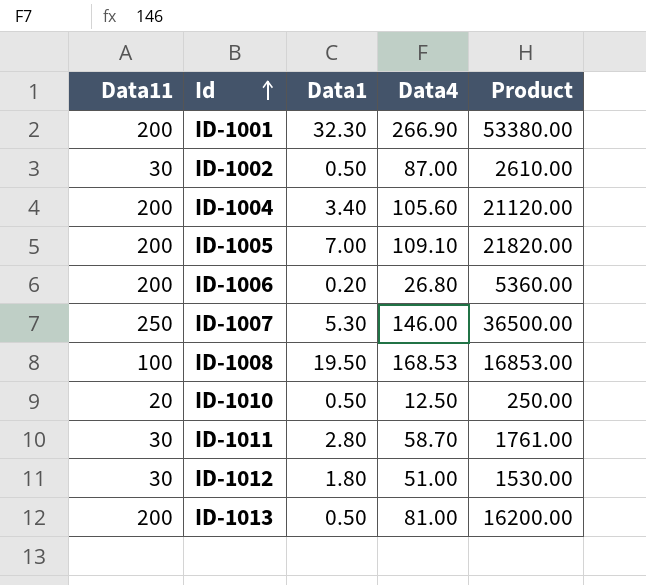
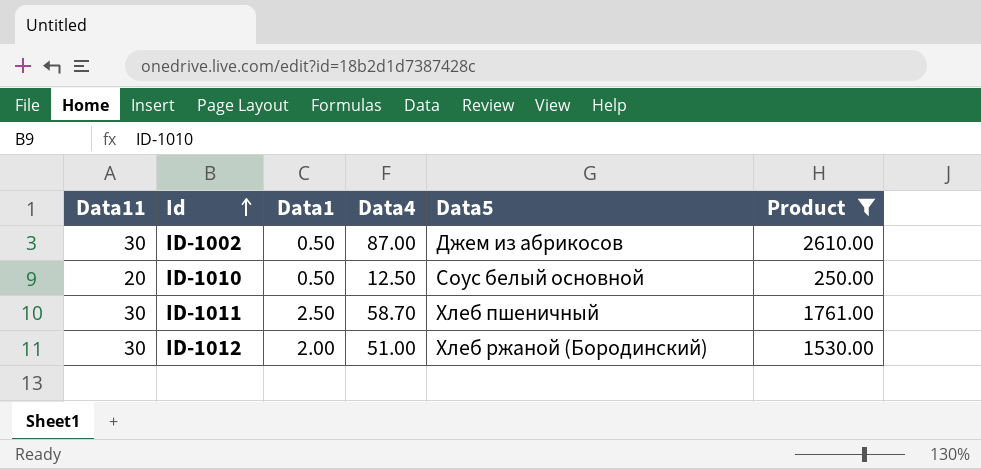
filter: none -> Product <= 2610.00
column Data5 | position: none -> 5
ID-1011 | Data1: 2.80 -> 2.50
ID-1012 | Data1: 1.80 -> 2.00

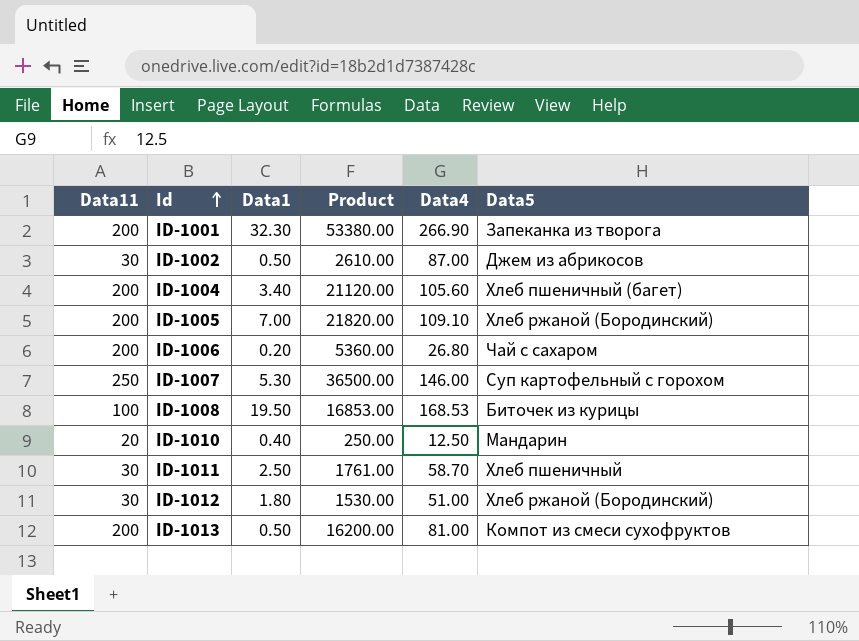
filter: Product <= 2610.00 -> none
column Product | position: 6 -> 4
ID-1010 | Data1: 0.50 -> 0.40
ID-1010 | Data5: Соус белый основной -> Мандарин
ID-1012 | Data1: 2.00 -> 1.80

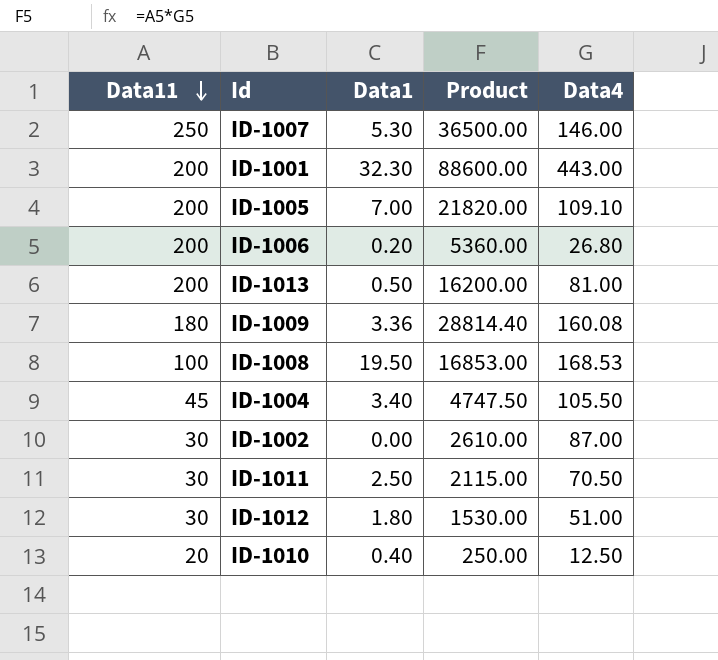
row order: Id ascending -> Data11 descending
column Data5 | position: 6 -> none
ID-1001 | Product: 53380.00 -> 88600.00
ID-1001 | Data4: 266.90 -> 443.00
row ID-1009: none -> 180 | 3.36 | 28814.40 | 160.08
ID-1004 | Data11: 200 -> 45
ID-1004 | Product: 21120.00 -> 4747.50
ID-1004 | Data4: 105.60 -> 105.50
ID-1002 | Data1: 0.50 -> 0.00
ID-1011 | Product: 1761.00 -> 2115.00
ID-1011 | Data4: 58.70 -> 70.50

